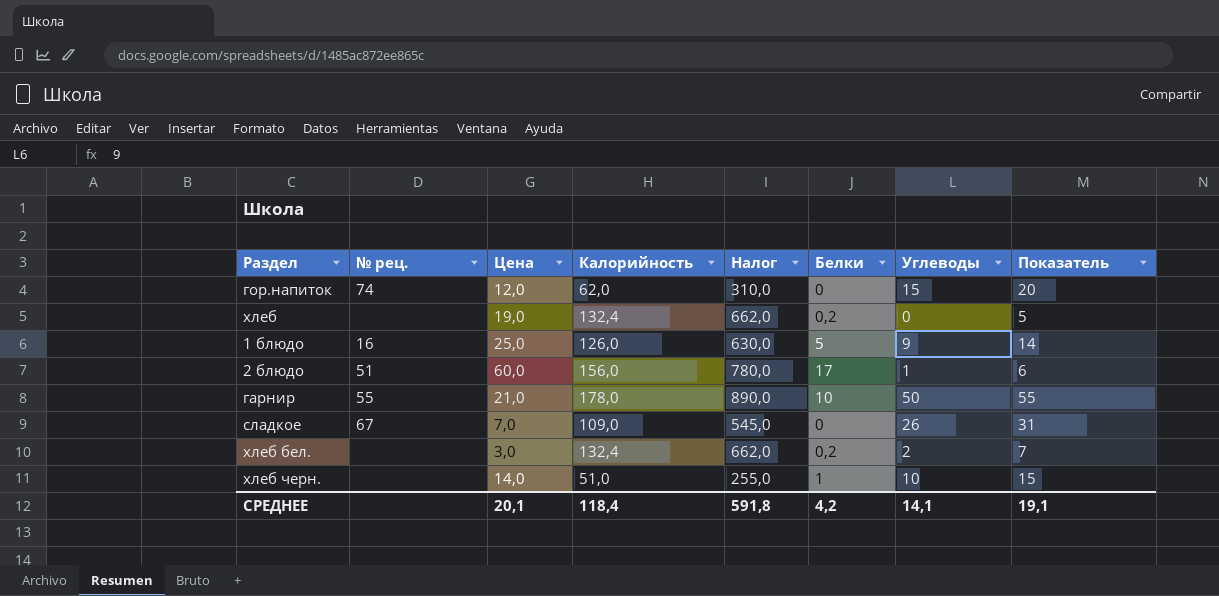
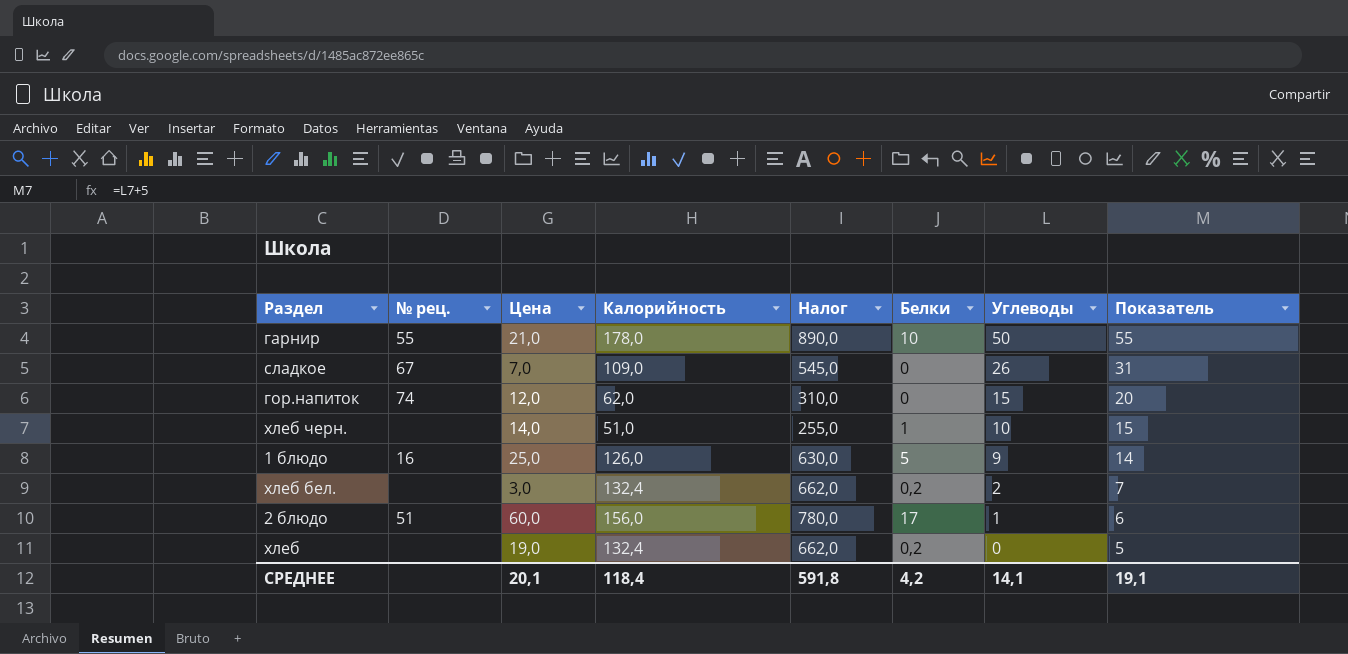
row order: none -> Углеводы descending

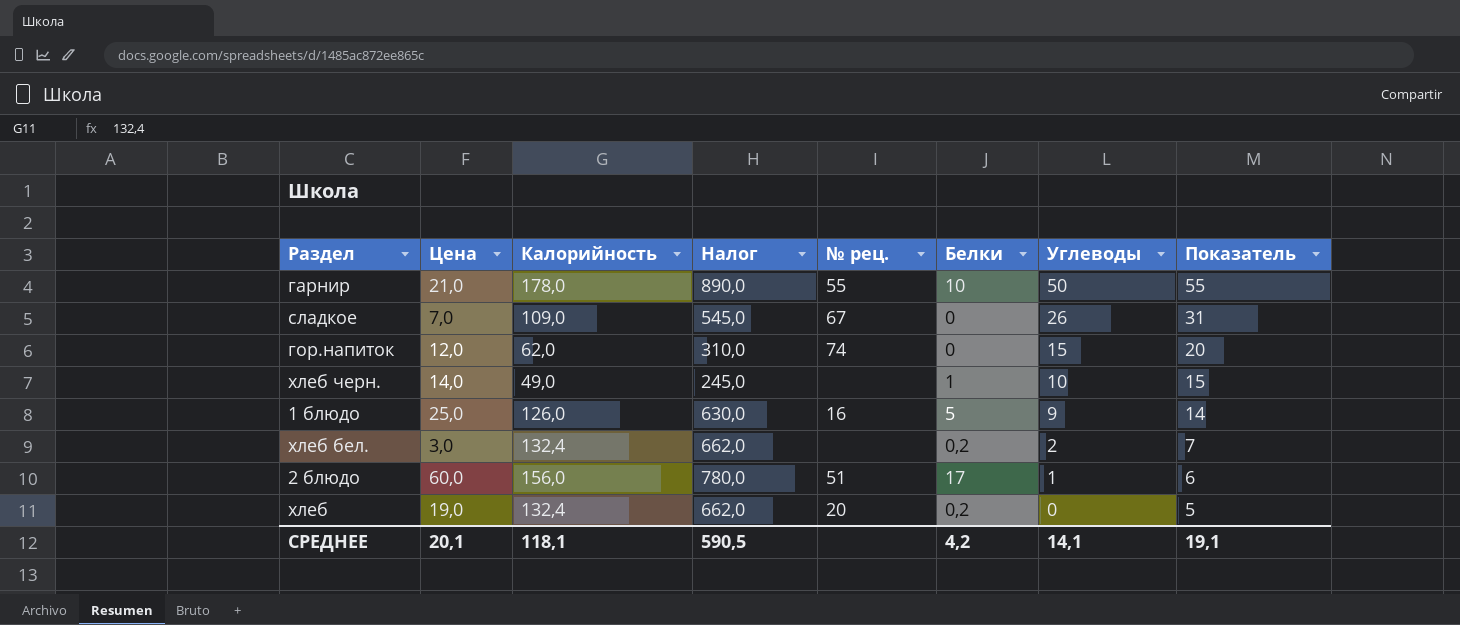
column № рец. | position: 2 -> 5
хлеб черн. | Калорийность: 51,0 -> 49,0
хлеб черн. | Налог: 255,0 -> 245,0
хлеб | № рец.: none -> 20
СРЕДНЕЕ | Калорийность: 118,4 -> 118,1
СРЕДНЕЕ | Налог: 591,8 -> 590,5

